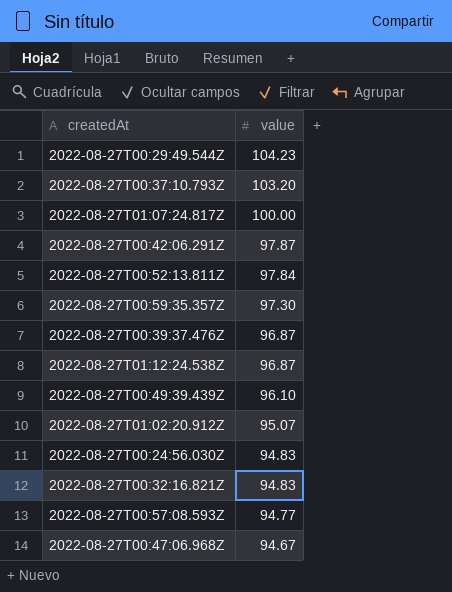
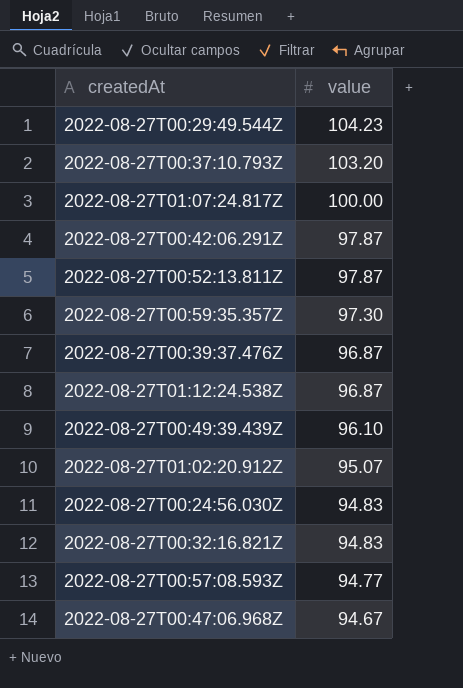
2022-08-27T00:52:13.811Z | value: 97.84 -> 97.87

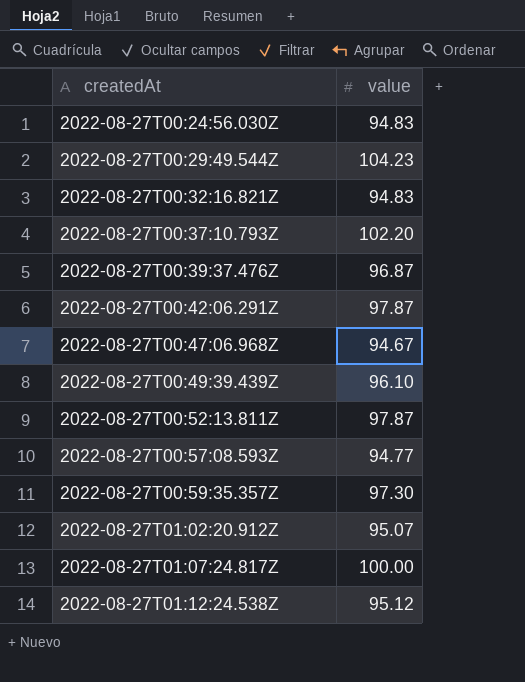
row order: value descending -> createdAt ascending
2022-08-27T00:37:10.793Z | value: 103.20 -> 102.20
2022-08-27T01:12:24.538Z | value: 96.87 -> 95.12

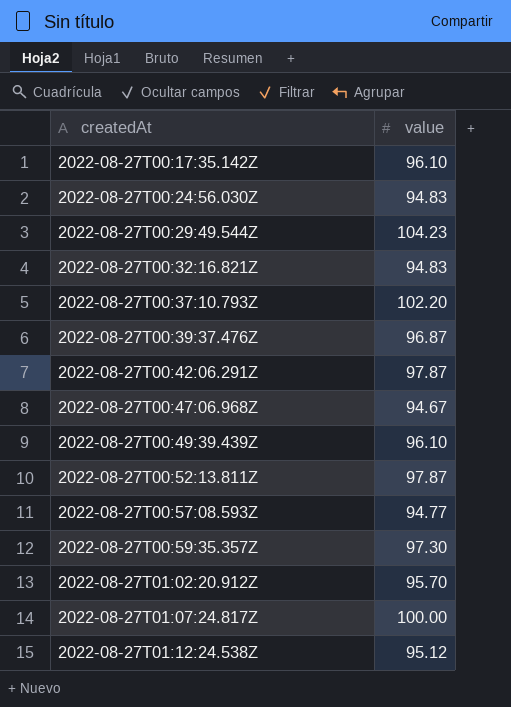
row 2022-08-27T00:17:35.142Z: none -> 96.10
2022-08-27T01:02:20.912Z | value: 95.07 -> 95.70

